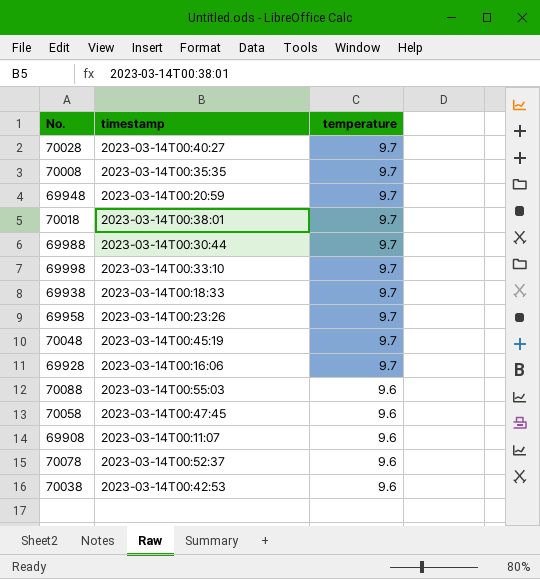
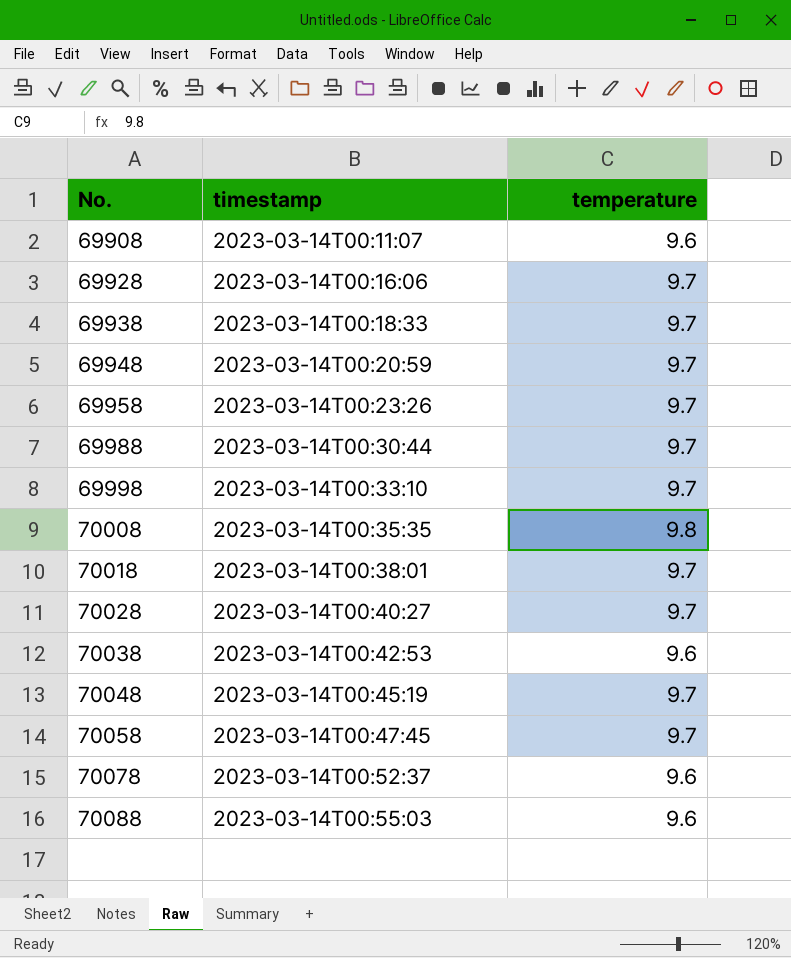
row order: temperature descending -> No. ascending
70008 | temperature: 9.7 -> 9.8
70058 | temperature: 9.6 -> 9.7

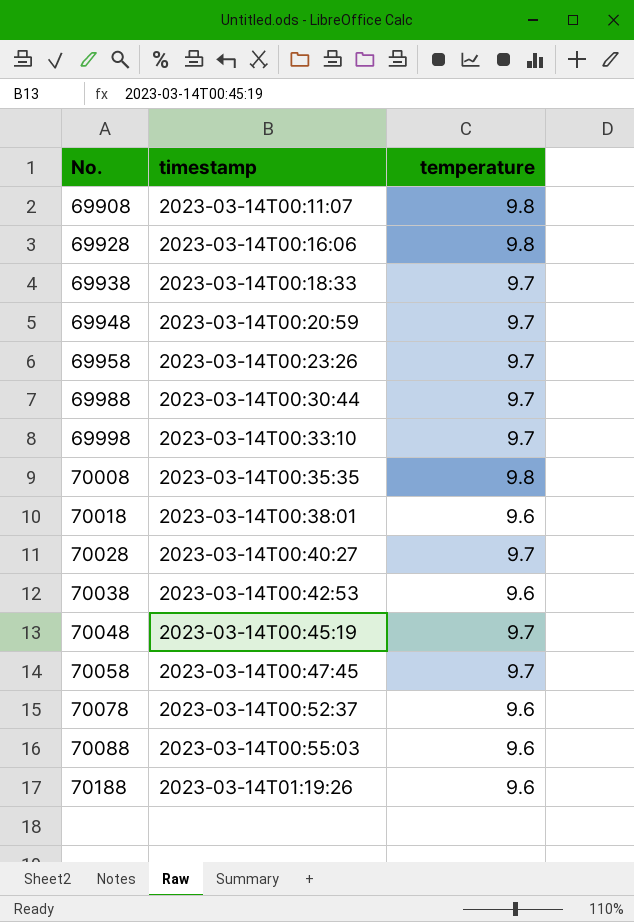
69908 | temperature: 9.6 -> 9.8
69928 | temperature: 9.7 -> 9.8
70018 | temperature: 9.7 -> 9.6
row 70188: none -> 2023-03-14T01:19:26 | 9.6

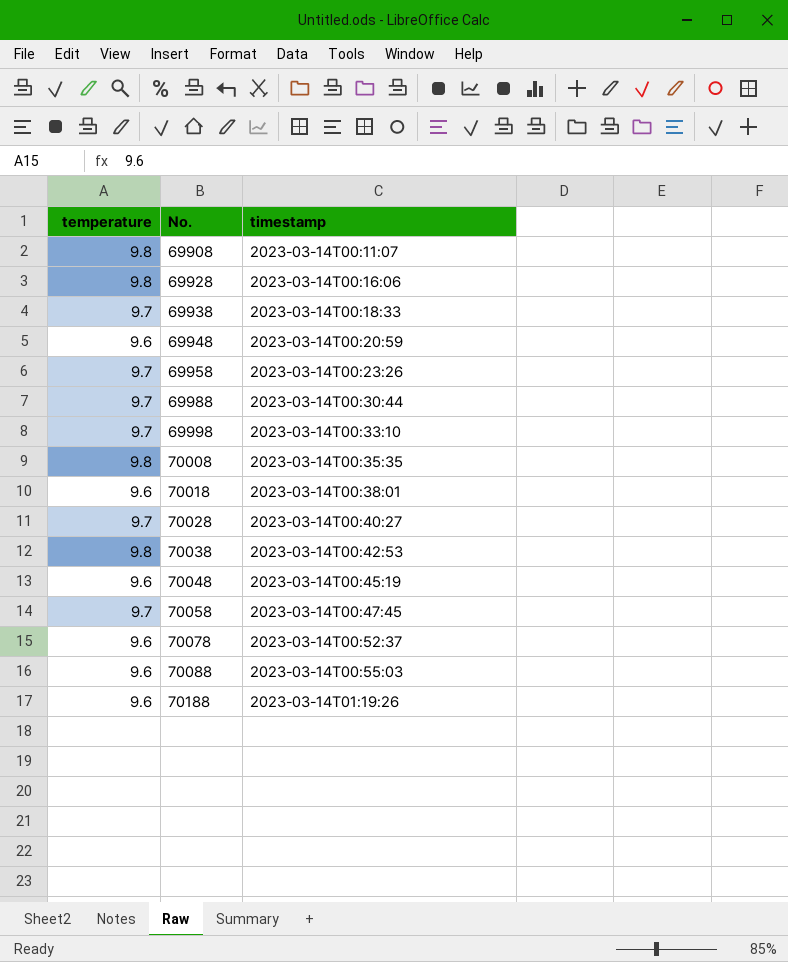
column temperature | position: 3 -> 1
69948 | temperature: 9.7 -> 9.6
70038 | temperature: 9.6 -> 9.8
70048 | temperature: 9.7 -> 9.6

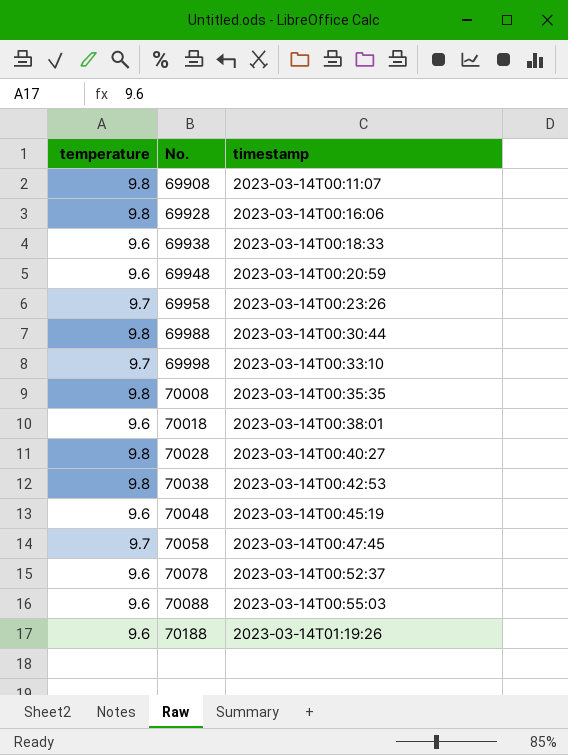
69938 | temperature: 9.7 -> 9.6
69988 | temperature: 9.7 -> 9.8
70028 | temperature: 9.7 -> 9.8

